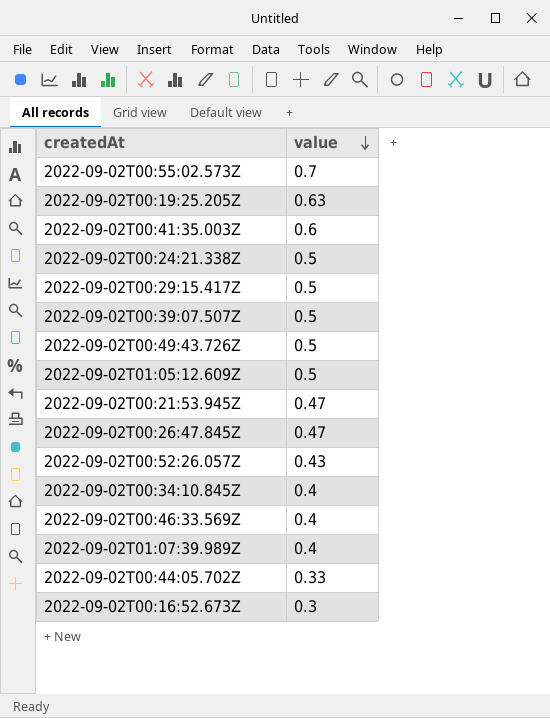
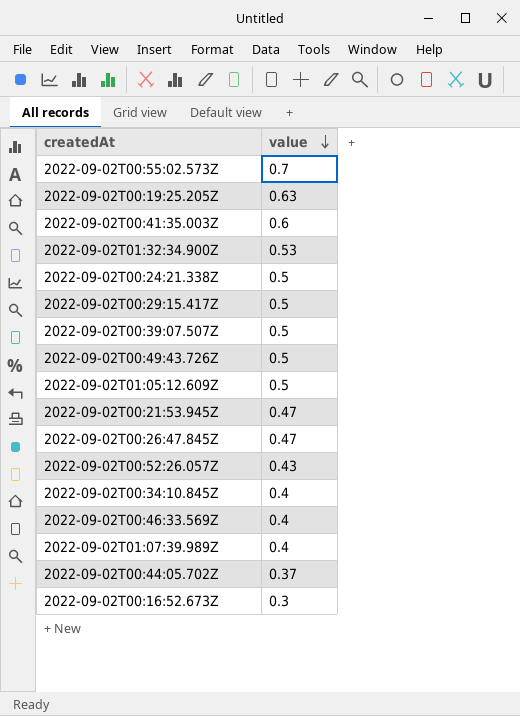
row 2022-09-02T01:32:34.900Z: none -> 0.53
2022-09-02T00:44:05.702Z | value: 0.33 -> 0.37

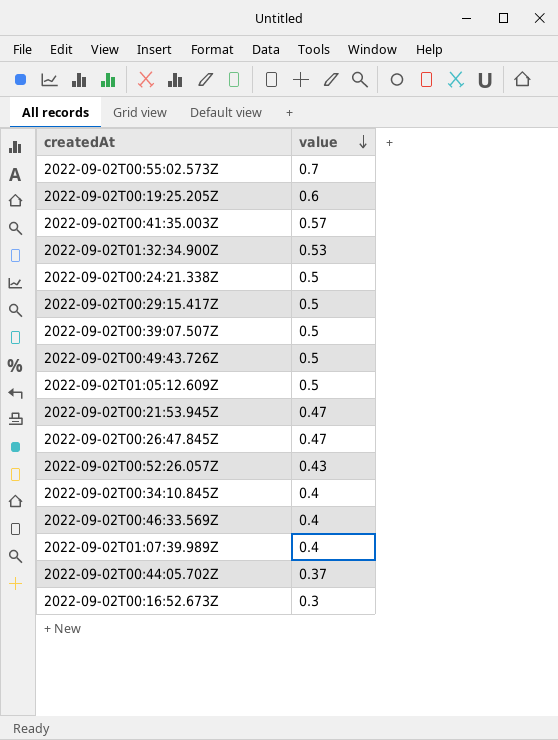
2022-09-02T00:19:25.205Z | value: 0.63 -> 0.6
2022-09-02T00:41:35.003Z | value: 0.6 -> 0.57

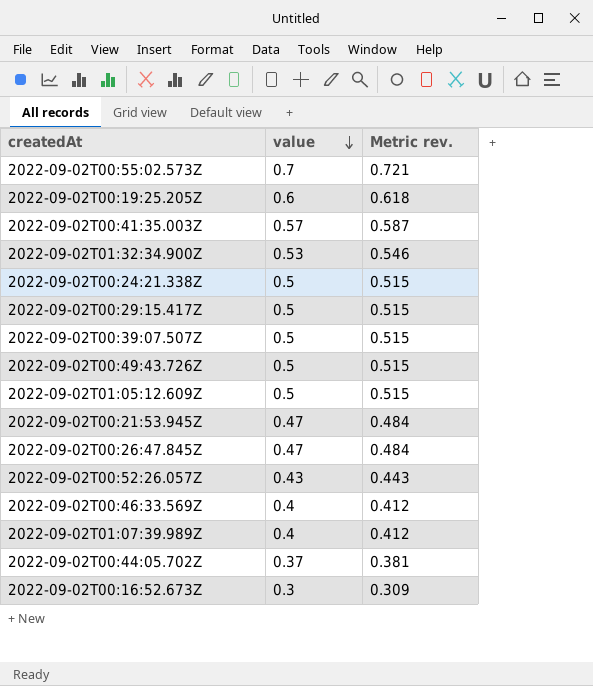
column Metric rev. | formula: none -> [value] * 1.03
row 2022-09-02T00:34:10.845Z: 0.4 -> none

